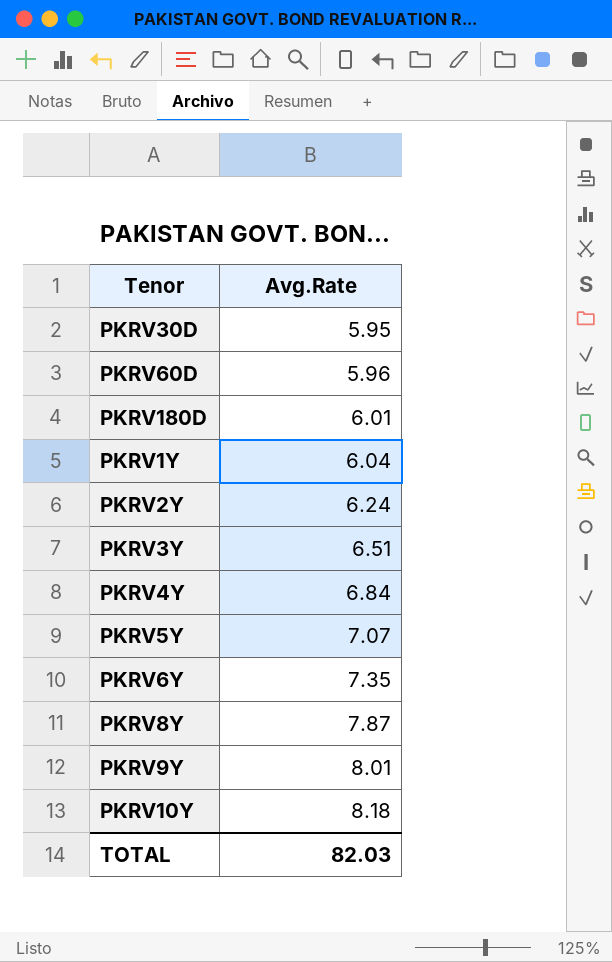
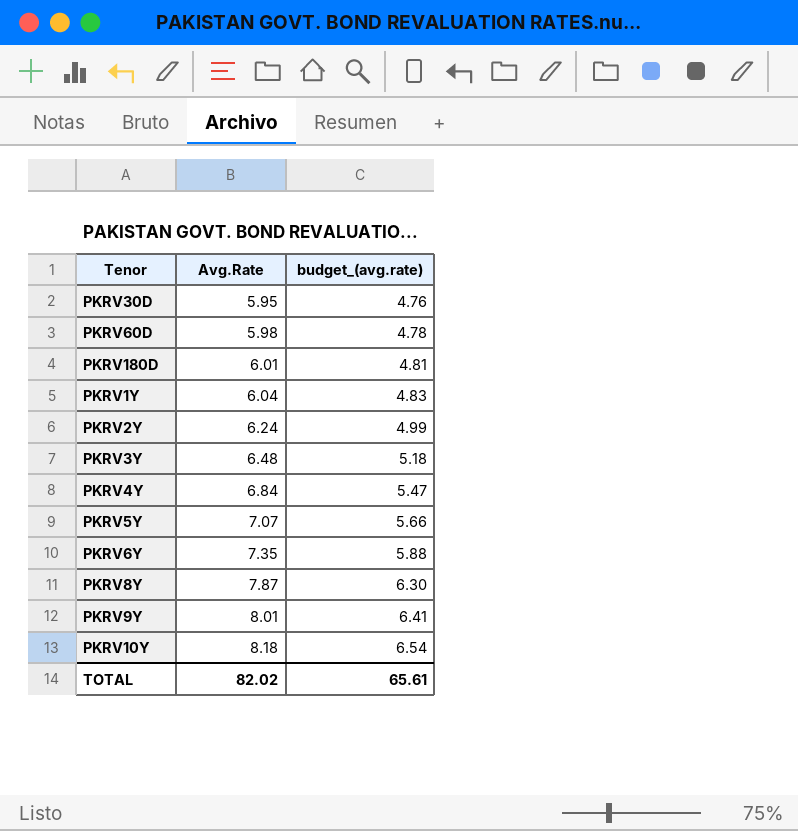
column budget_(avg.rate) | formula: none -> [Avg.Rate] * 0.8
PKRV60D | Avg.Rate: 5.96 -> 5.98
PKRV3Y | Avg.Rate: 6.51 -> 6.48
TOTAL | Avg.Rate: 82.03 -> 82.02

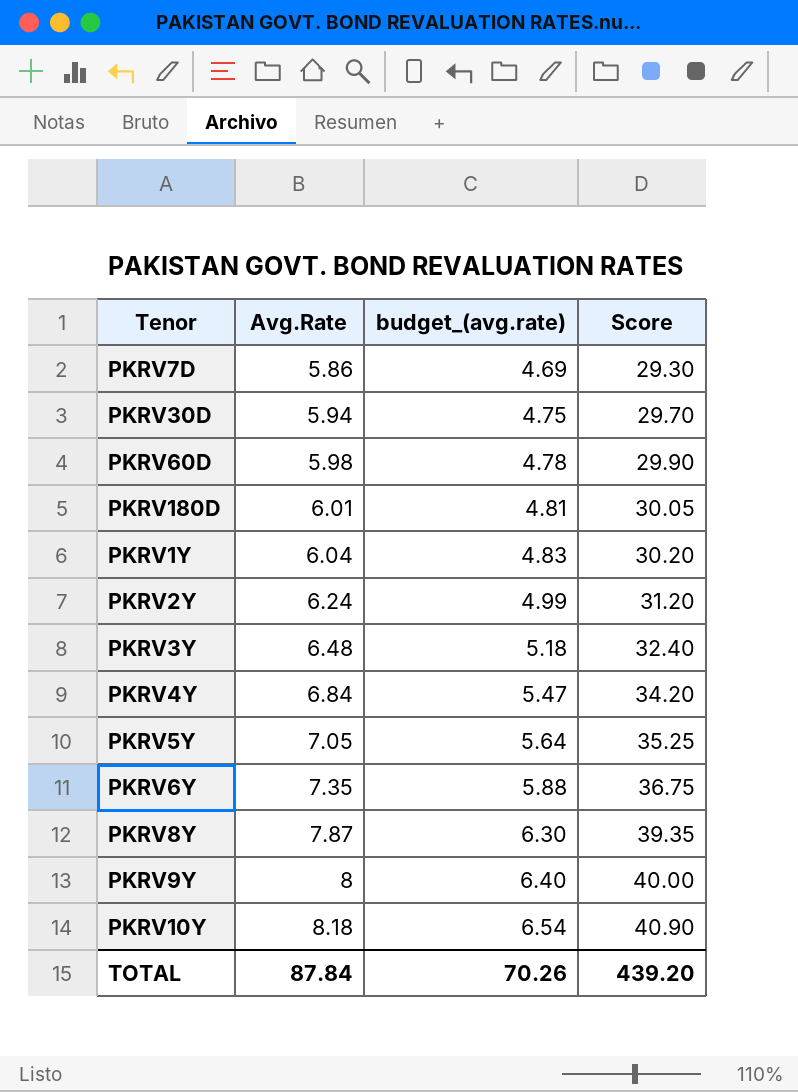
column Score | formula: none -> [Avg.Rate] * 5
row PKRV7D: none -> 5.86 | 4.69 | 29.30
PKRV30D | Avg.Rate: 5.95 -> 5.94
PKRV30D | budget_(avg.rate): 4.76 -> 4.75
PKRV5Y | Avg.Rate: 7.07 -> 7.05
PKRV5Y | budget_(avg.rate): 5.66 -> 5.64
PKRV9Y | Avg.Rate: 8.01 -> 8
PKRV9Y | budget_(avg.rate): 6.41 -> 6.40
TOTAL | Avg.Rate: 82.02 -> 87.84
TOTAL | budget_(avg.rate): 65.61 -> 70.26

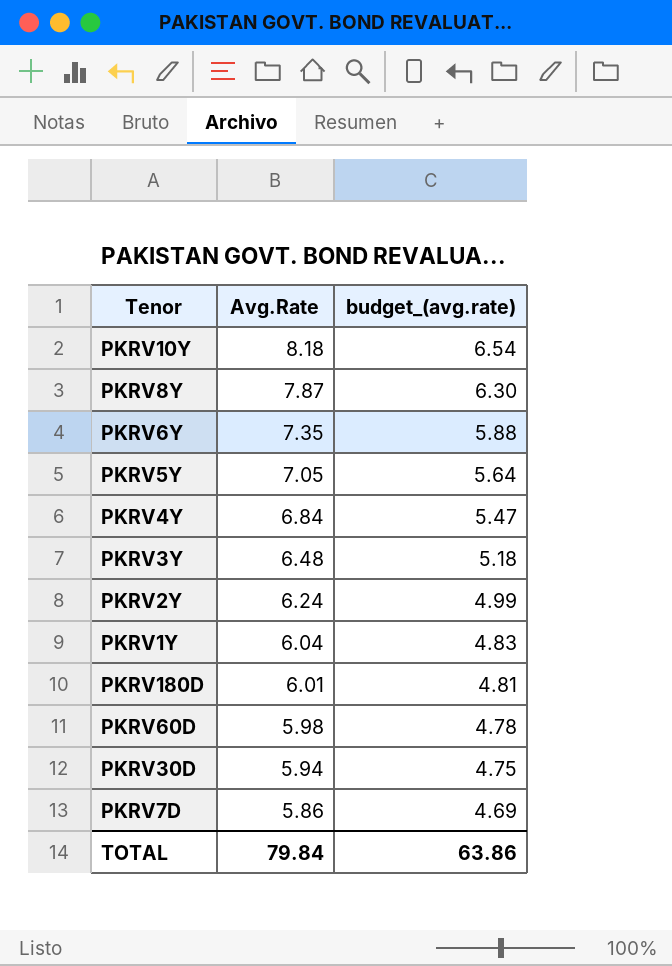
row order: Avg.Rate ascending -> Avg.Rate descending
column Score | formula: [Avg.Rate] * 5 -> none
row PKRV9Y: 8 | 6.40 | 40.00 -> none
TOTAL | Avg.Rate: 87.84 -> 79.84
TOTAL | budget_(avg.rate): 70.26 -> 63.86

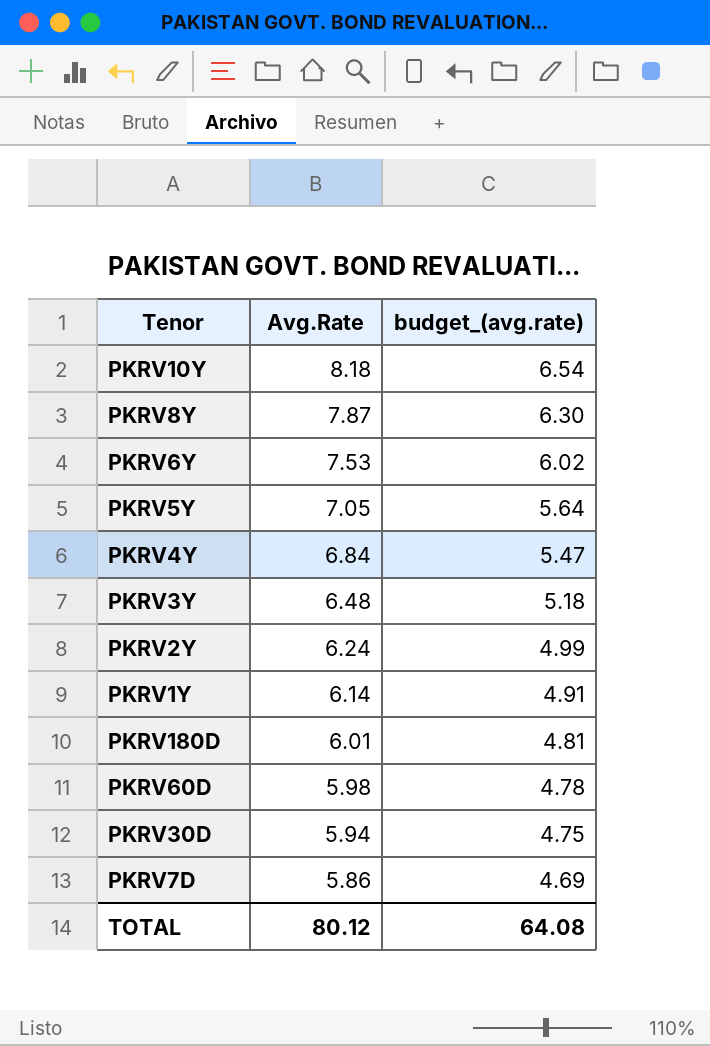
PKRV6Y | Avg.Rate: 7.35 -> 7.53
PKRV6Y | budget_(avg.rate): 5.88 -> 6.02
PKRV1Y | Avg.Rate: 6.04 -> 6.14
PKRV1Y | budget_(avg.rate): 4.83 -> 4.91
TOTAL | Avg.Rate: 79.84 -> 80.12
TOTAL | budget_(avg.rate): 63.86 -> 64.08

